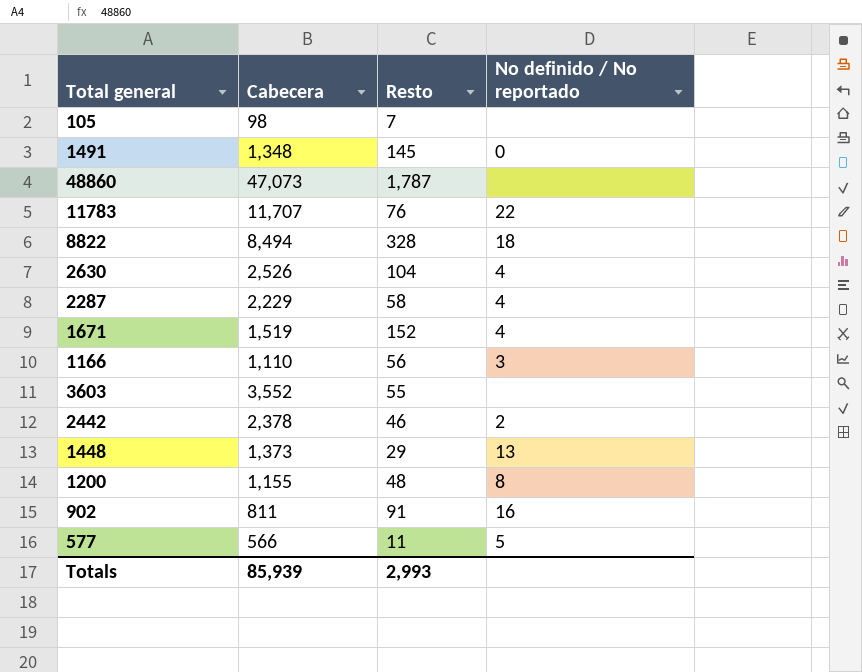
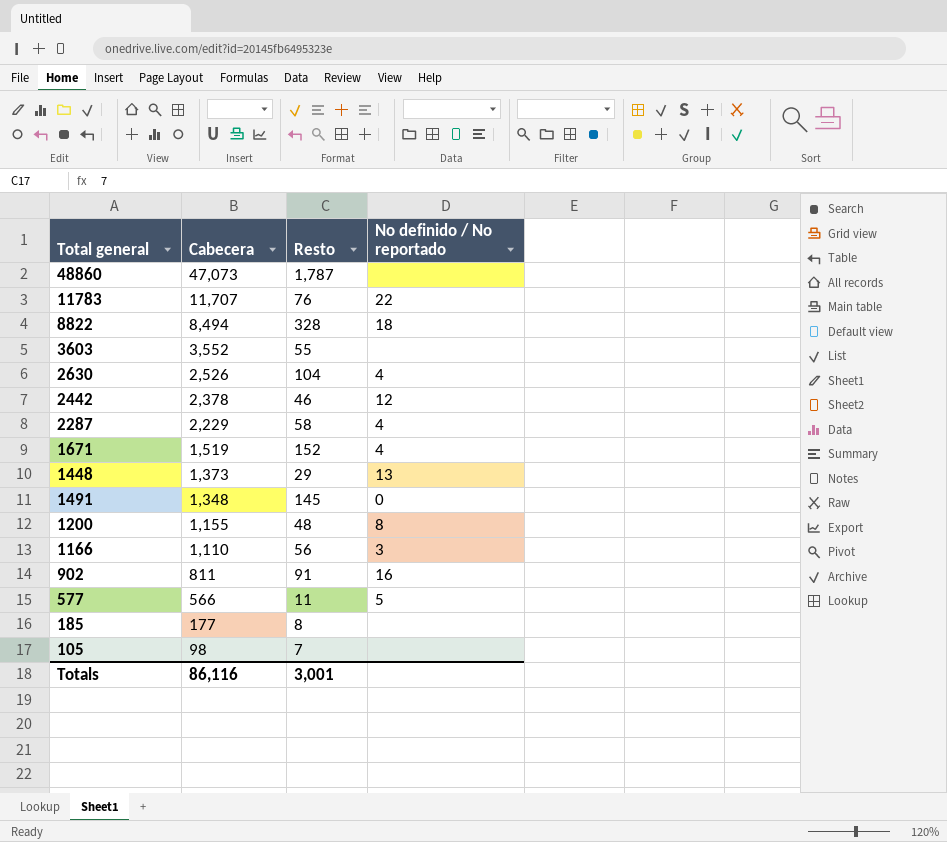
row order: none -> Cabecera descending
2442 | No definido / No reportado: 2 -> 12
row 185: none -> 177 | 8 | none
Totals | Cabecera: 85,939 -> 86,116
Totals | Resto: 2,993 -> 3,001

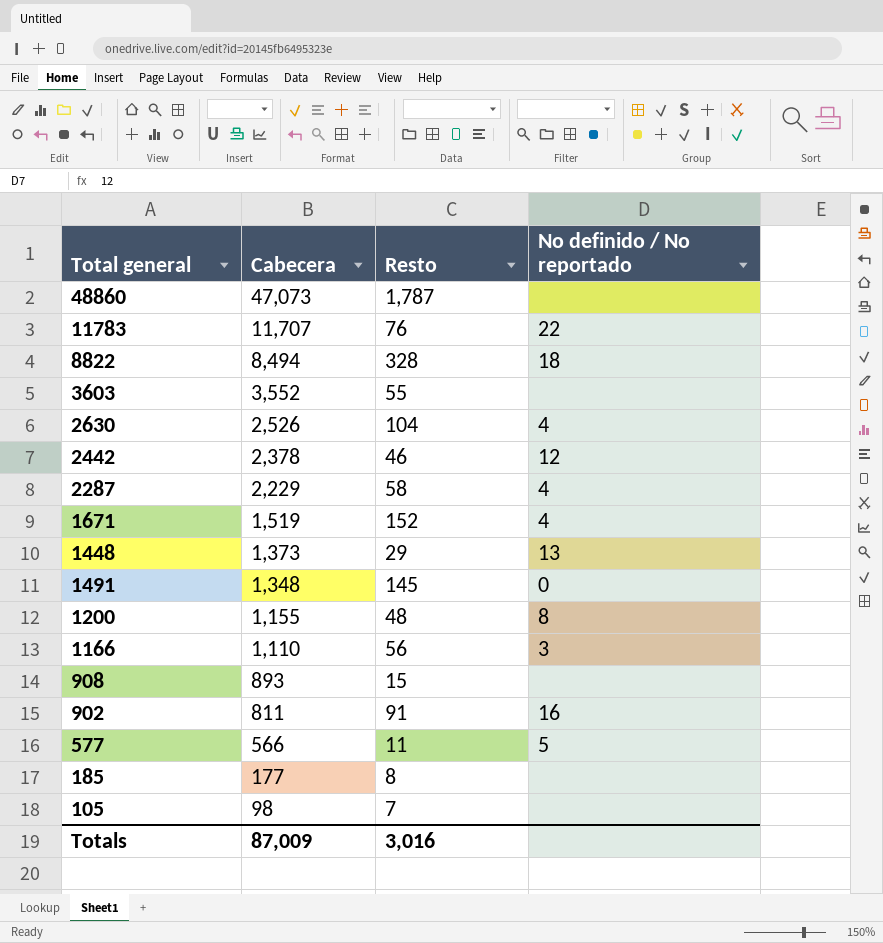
row 908: none -> 893 | 15 | none
Totals | Cabecera: 86,116 -> 87,009
Totals | Resto: 3,001 -> 3,016

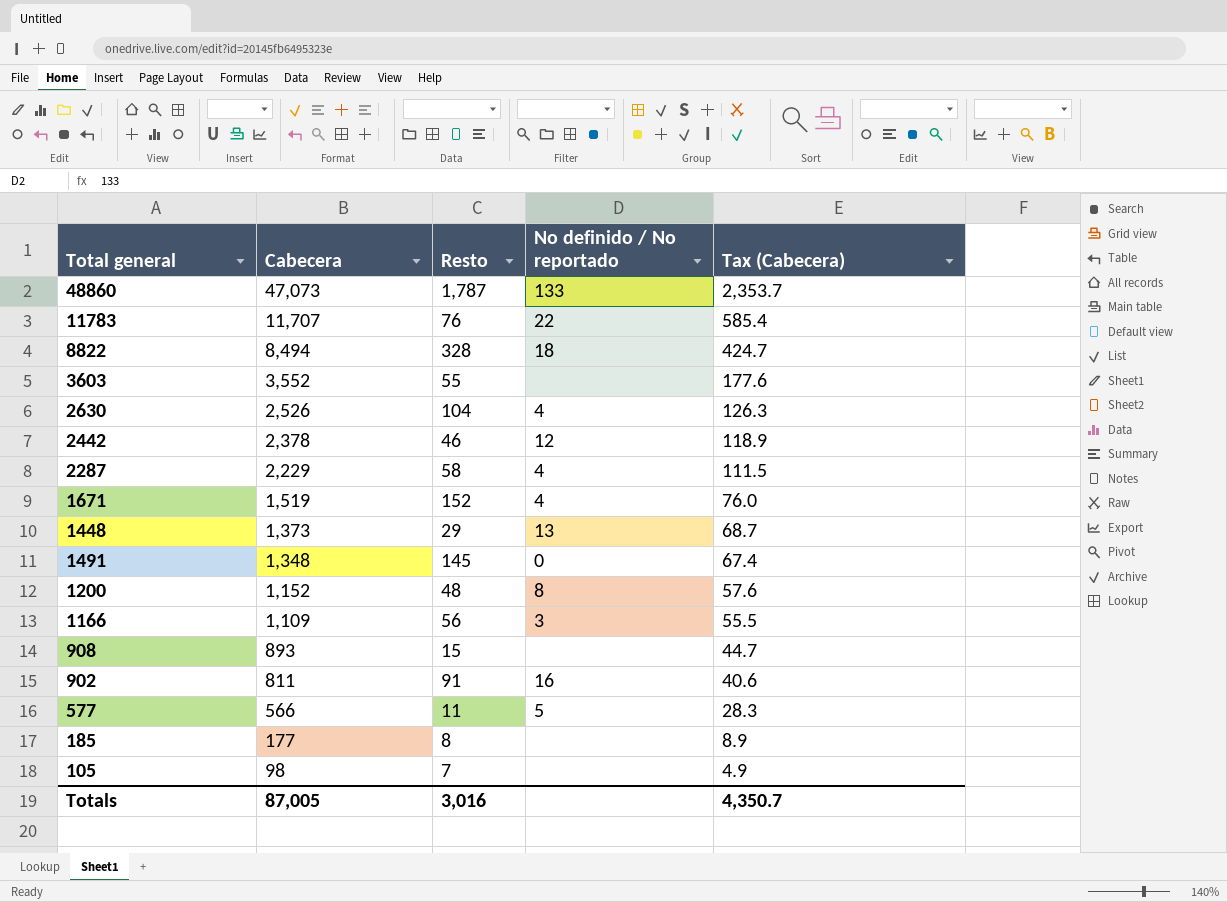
column Tax (Cabecera) | formula: none -> [Cabecera] * 0.05
48860 | No definido / No reportado: none -> 133
1200 | Cabecera: 1,155 -> 1,152
1166 | Cabecera: 1,110 -> 1,109
Totals | Cabecera: 87,009 -> 87,005

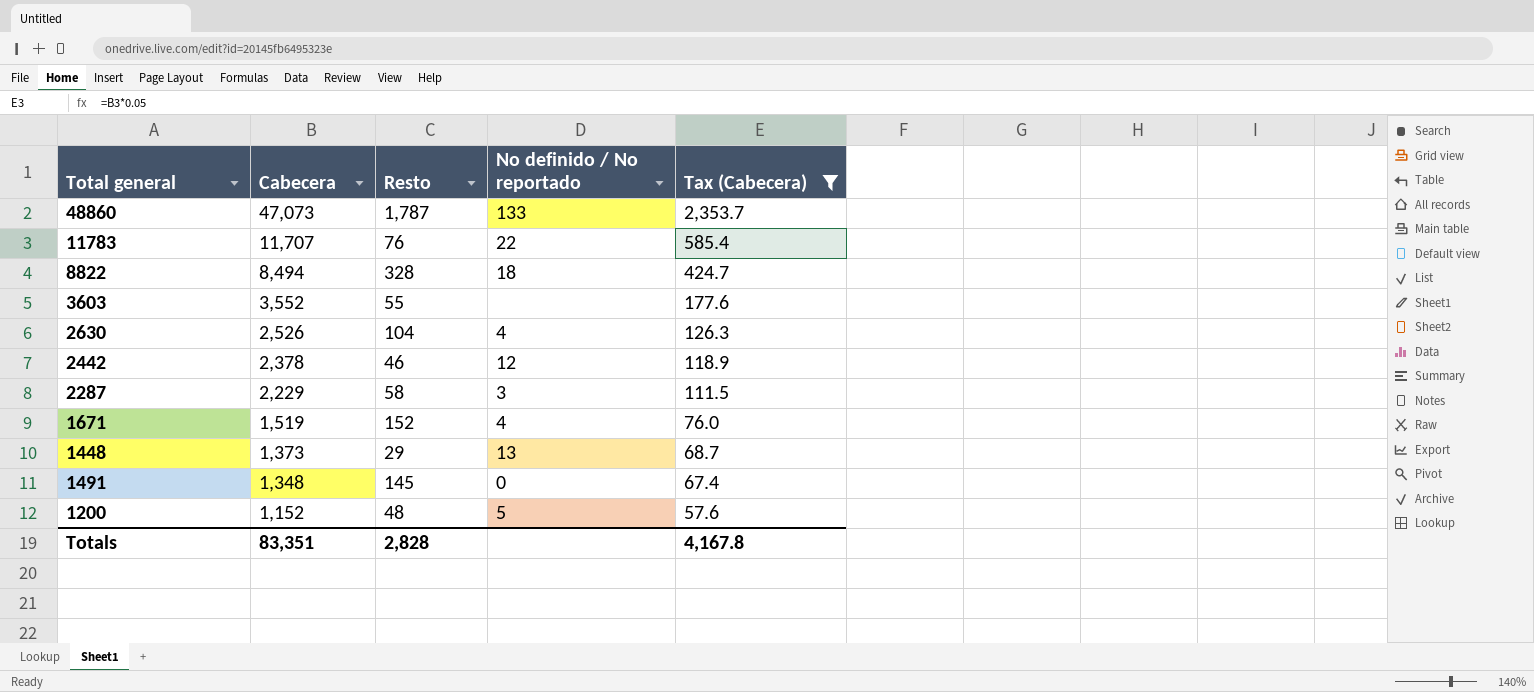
filter: none -> Tax (Cabecera) >= 57.6
2287 | No definido / No reportado: 4 -> 3
1200 | No definido / No reportado: 8 -> 5
Totals | Cabecera: 87,005 -> 83,351
Totals | Resto: 3,016 -> 2,828
Totals | Tax (Cabecera): 4,350.7 -> 4,167.8

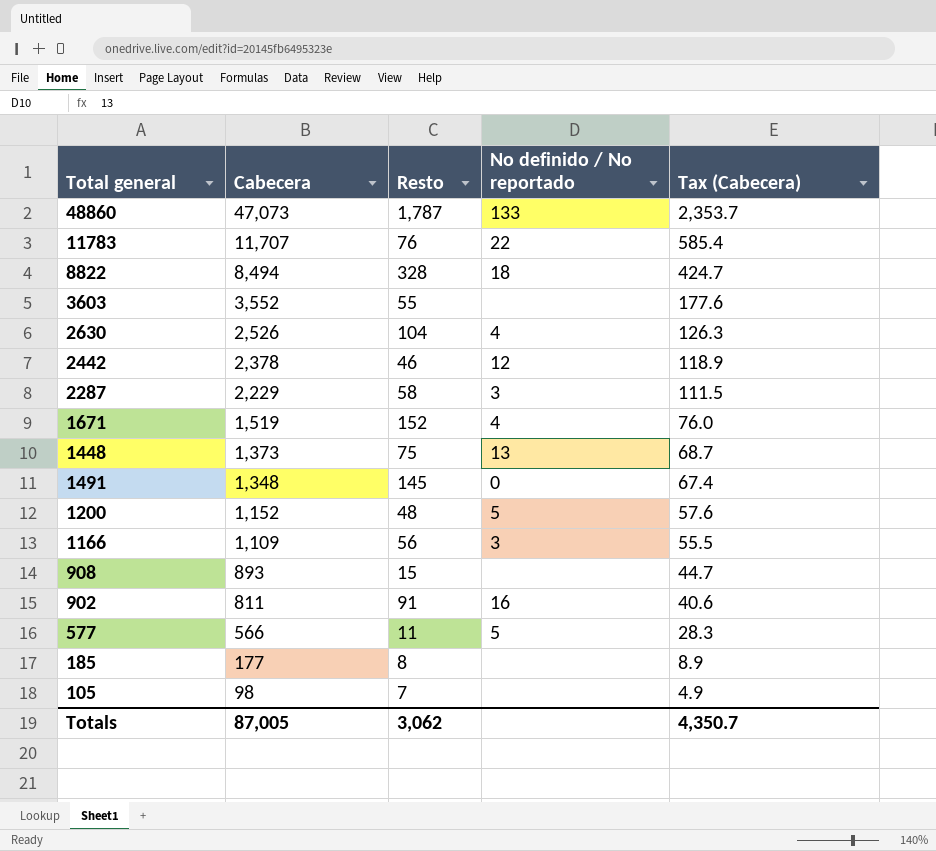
filter: Tax (Cabecera) >= 57.6 -> none
1448 | Resto: 29 -> 75
Totals | Cabecera: 83,351 -> 87,005
Totals | Resto: 2,828 -> 3,062
Totals | Tax (Cabecera): 4,167.8 -> 4,350.7

